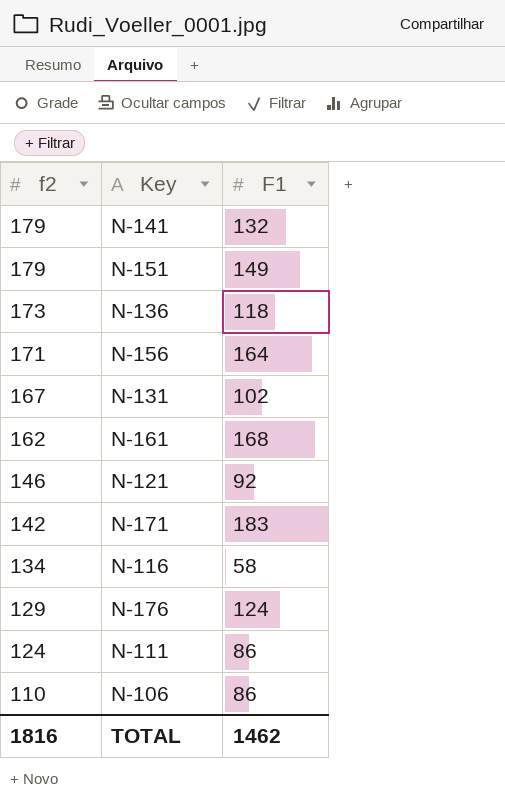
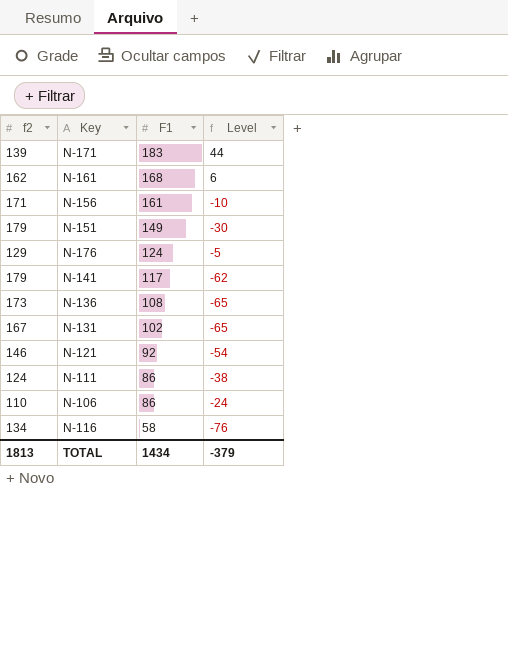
row order: f2 descending -> F1 descending
column Level | formula: none -> [F1] - [f2]
N-171 | f2: 142 -> 139
N-156 | F1: 164 -> 161
N-141 | F1: 132 -> 117
N-136 | F1: 118 -> 108
TOTAL | f2: 1816 -> 1813
TOTAL | F1: 1462 -> 1434

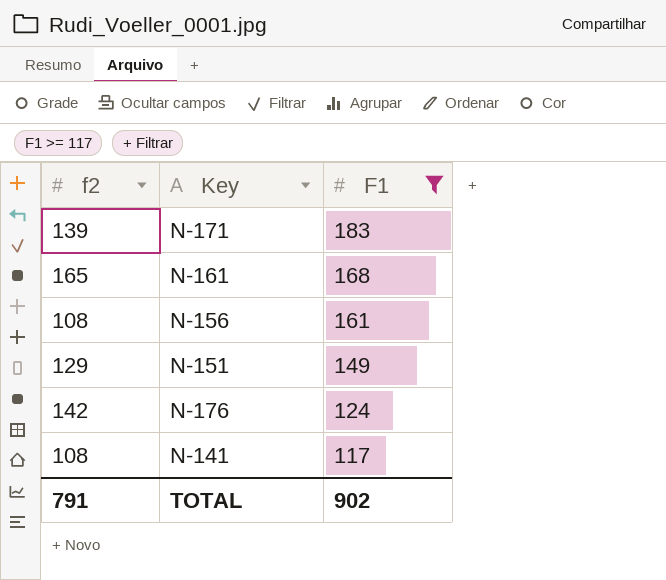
filter: none -> F1 >= 117
column Level | formula: [F1] - [f2] -> none
N-161 | f2: 162 -> 165
N-156 | f2: 171 -> 108
N-151 | f2: 179 -> 129
N-176 | f2: 129 -> 142
N-141 | f2: 179 -> 108
TOTAL | f2: 1813 -> 791
TOTAL | F1: 1434 -> 902

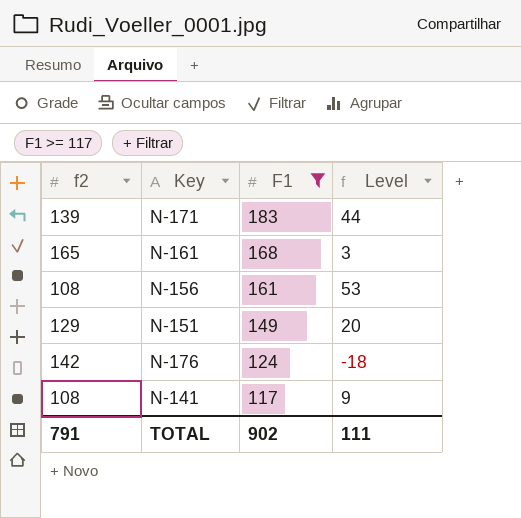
column Level | formula: none -> [F1] - [f2]

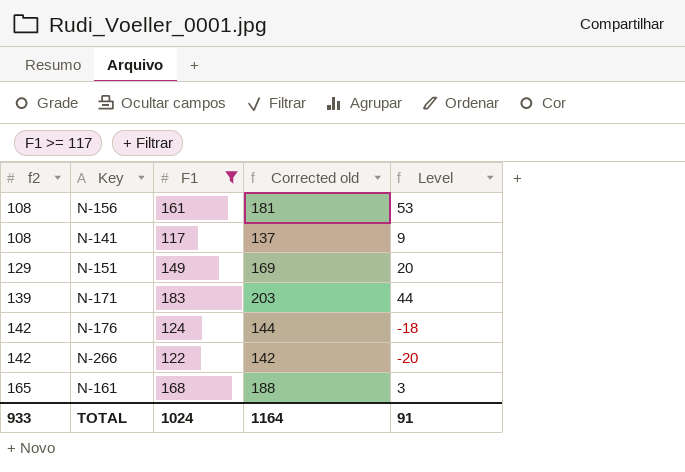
row order: F1 descending -> f2 ascending
column Corrected old | formula: none -> [F1] + 20
row N-266: none -> 142 | 122 | 142 | -20
TOTAL | f2: 791 -> 933
TOTAL | F1: 902 -> 1024
TOTAL | Level: 111 -> 91

